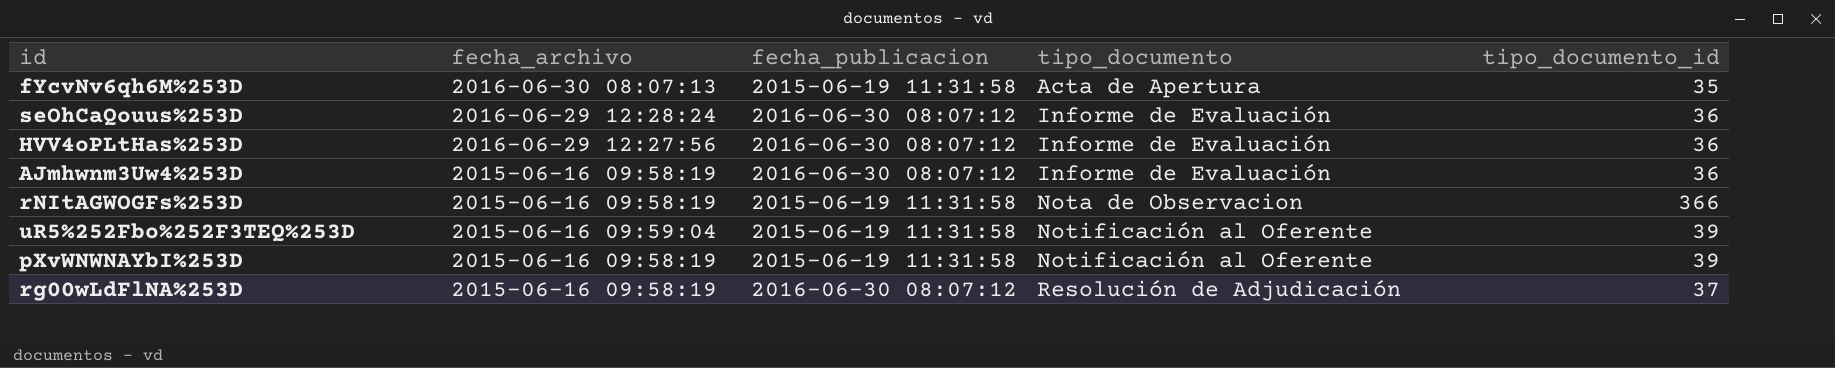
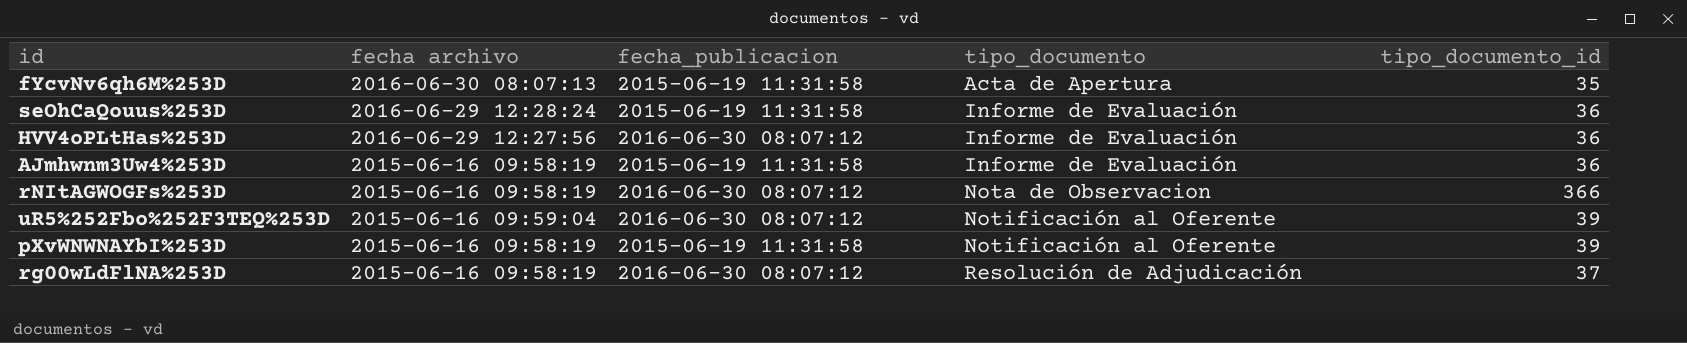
column name: fecha_archivo -> fecha archivo
seOhCaQouus%253D | fecha_publicacion: 2016-06-30 08:07:12 -> 2015-06-19 11:31:58
AJmhwnm3Uw4%253D | fecha_publicacion: 2016-06-30 08:07:12 -> 2015-06-19 11:31:58
rNItAGWOGFs%253D | fecha_publicacion: 2015-06-19 11:31:58 -> 2016-06-30 08:07:12
uR5%252Fbo%252F3TEQ%253D | fecha_publicacion: 2015-06-19 11:31:58 -> 2016-06-30 08:07:12

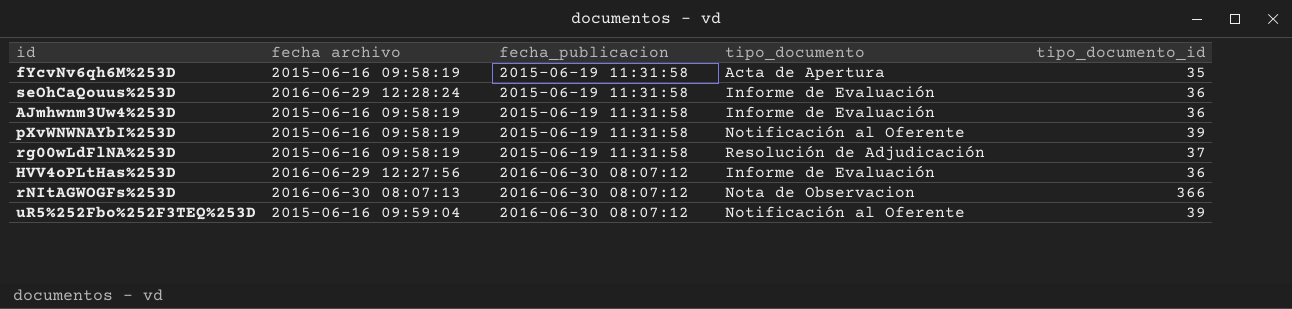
row order: tipo_documento ascending -> fecha_publicacion ascending
fYcvNv6qh6M%253D | fecha archivo: 2016-06-30 08:07:13 -> 2015-06-16 09:58:19
rg00wLdFlNA%253D | fecha_publicacion: 2016-06-30 08:07:12 -> 2015-06-19 11:31:58
rNItAGWOGFs%253D | fecha archivo: 2015-06-16 09:58:19 -> 2016-06-30 08:07:13

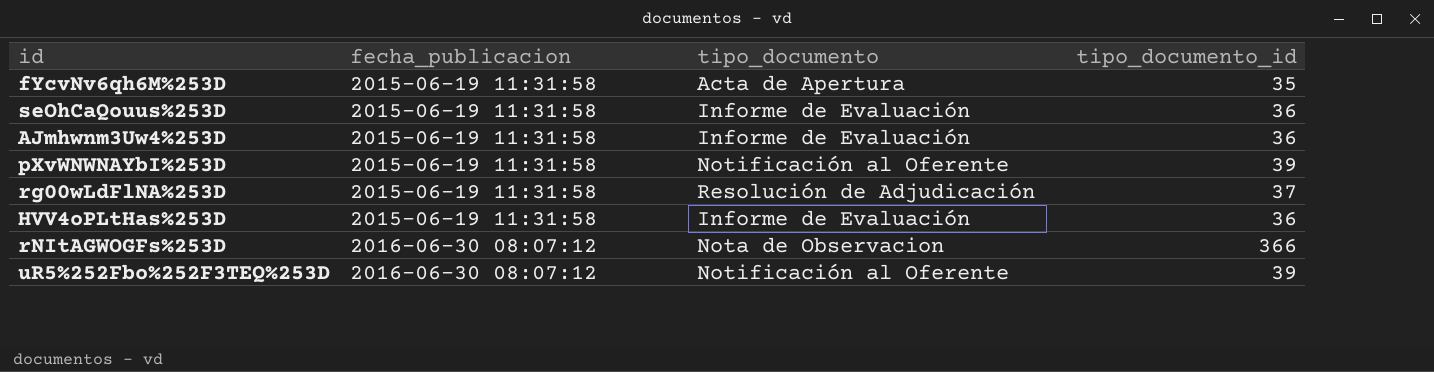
column fecha archivo | position: 2 -> none
HVV4oPLtHas%253D | fecha_publicacion: 2016-06-30 08:07:12 -> 2015-06-19 11:31:58

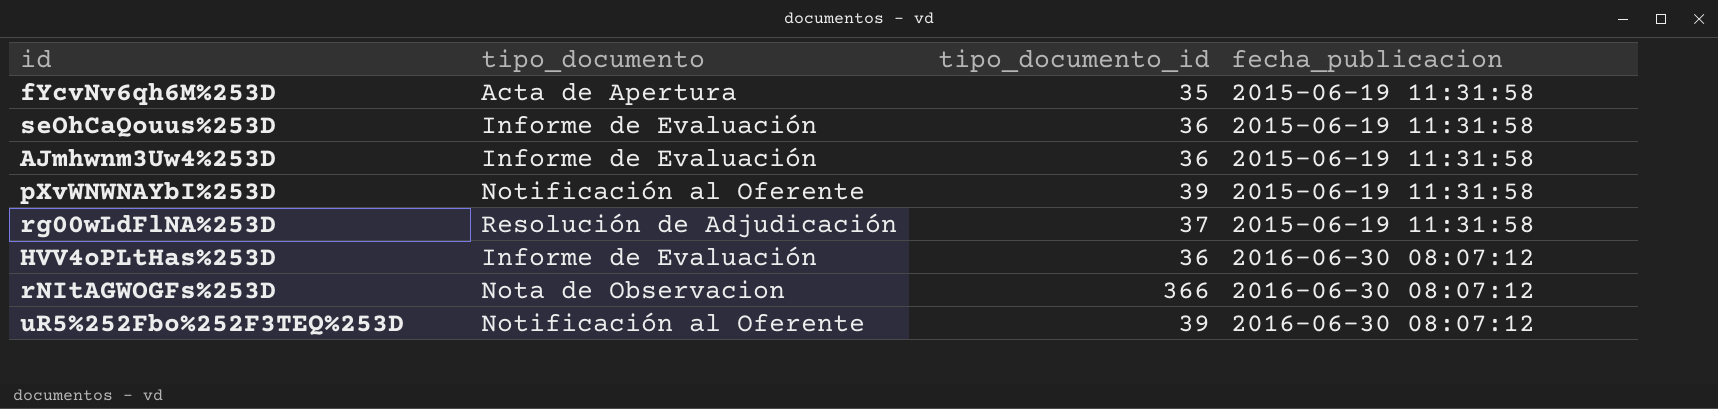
column fecha_publicacion | position: 2 -> 4
HVV4oPLtHas%253D | fecha_publicacion: 2015-06-19 11:31:58 -> 2016-06-30 08:07:12

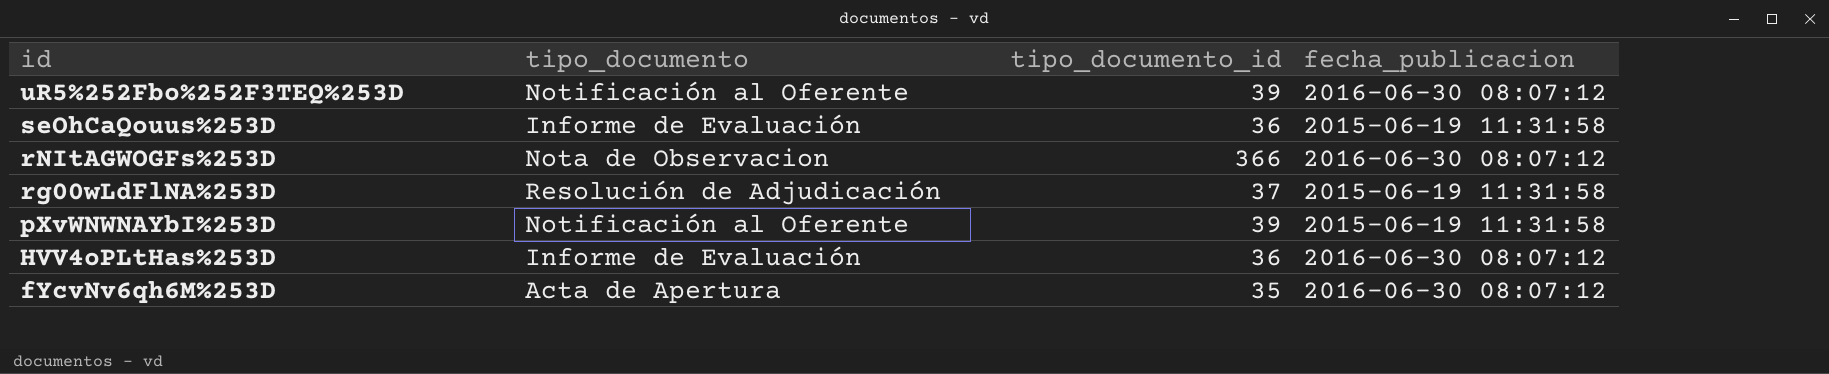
row order: fecha_publicacion ascending -> id descending
row AJmhwnm3Uw4%253D: Informe de Evaluación | 36 | 2015-06-19 11:31:58 -> none
fYcvNv6qh6M%253D | fecha_publicacion: 2015-06-19 11:31:58 -> 2016-06-30 08:07:12

